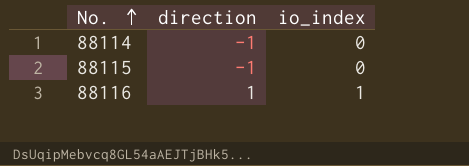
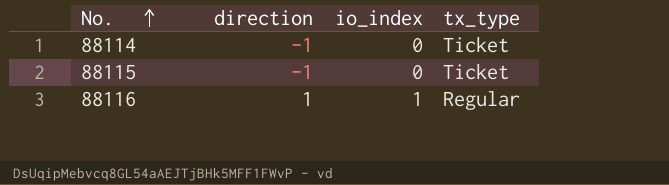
column tx_type | position: none -> 4

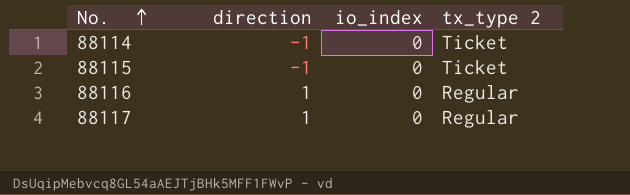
column name: tx_type -> tx_type 2
88116 | io_index: 1 -> 0
row 88117: none -> 1 | 0 | Regular

